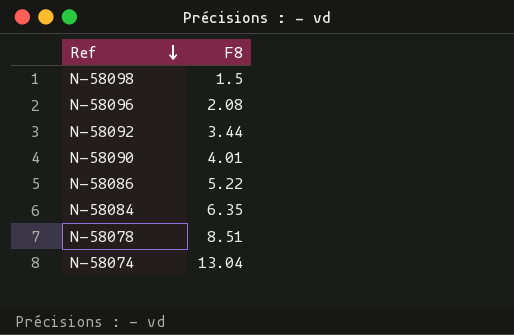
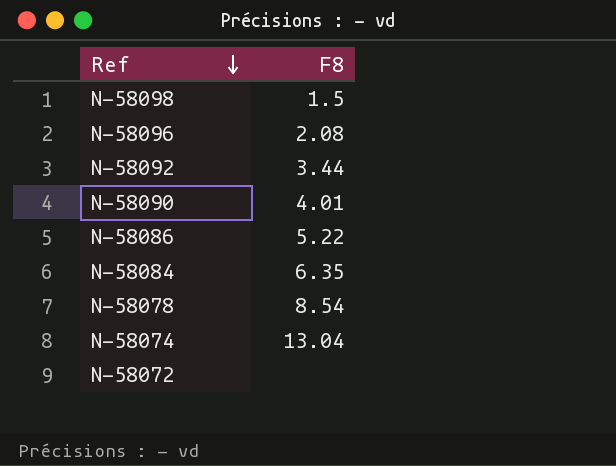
N-58078 | F8: 8.51 -> 8.54
row N-58072: none -> none

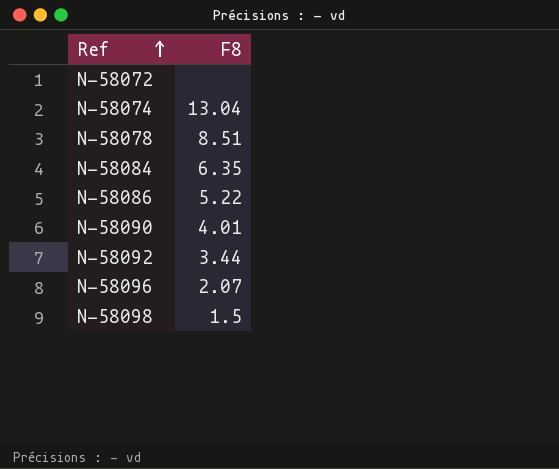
row order: Ref descending -> Ref ascending
N-58078 | F8: 8.54 -> 8.51
N-58096 | F8: 2.08 -> 2.07

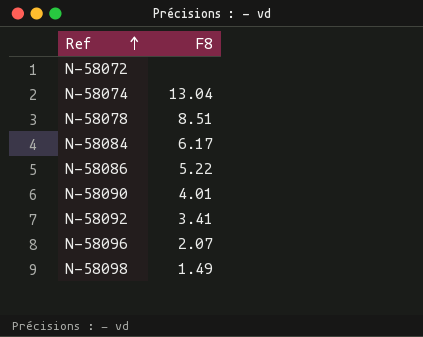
N-58084 | F8: 6.35 -> 6.17
N-58092 | F8: 3.44 -> 3.41
N-58098 | F8: 1.5 -> 1.49

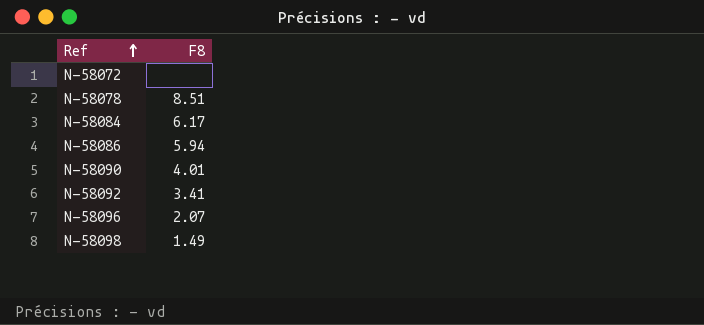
row N-58074: 13.04 -> none
N-58086 | F8: 5.22 -> 5.94

